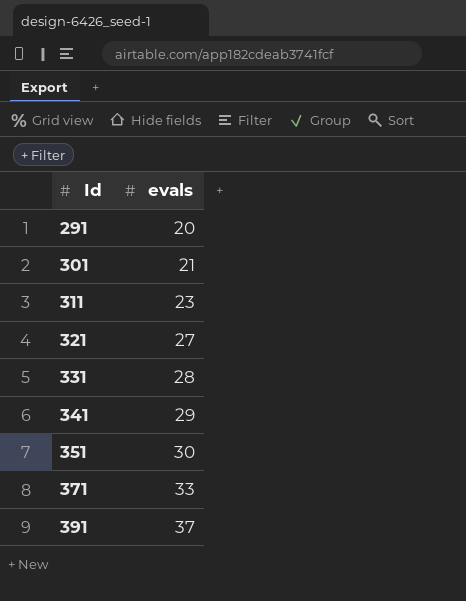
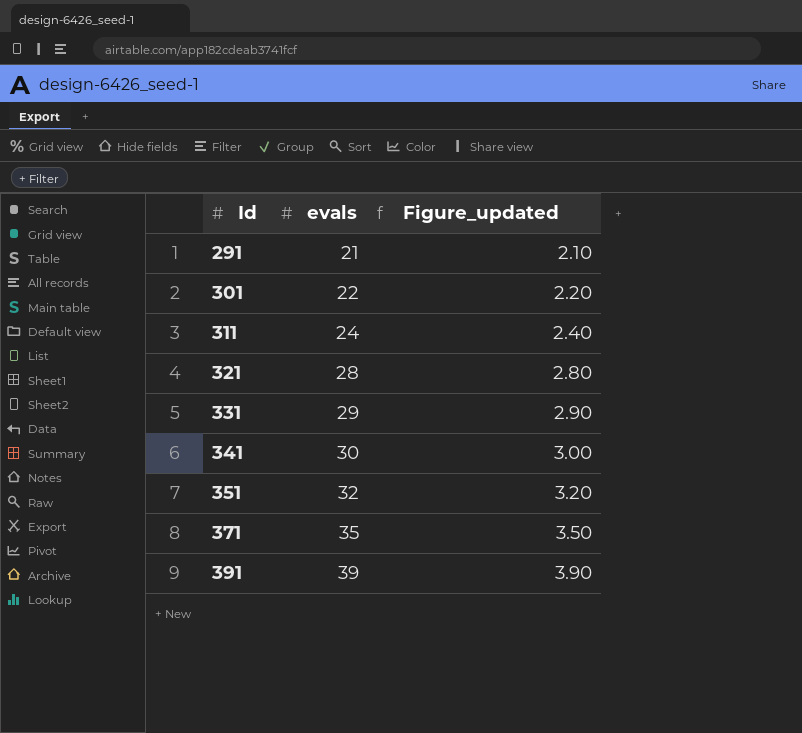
column Figure_updated | formula: none -> [evals] * 0.1
291 | evals: 20 -> 21
301 | evals: 21 -> 22
311 | evals: 23 -> 24
321 | evals: 27 -> 28
331 | evals: 28 -> 29
341 | evals: 29 -> 30
351 | evals: 30 -> 32
371 | evals: 33 -> 35
391 | evals: 37 -> 39

